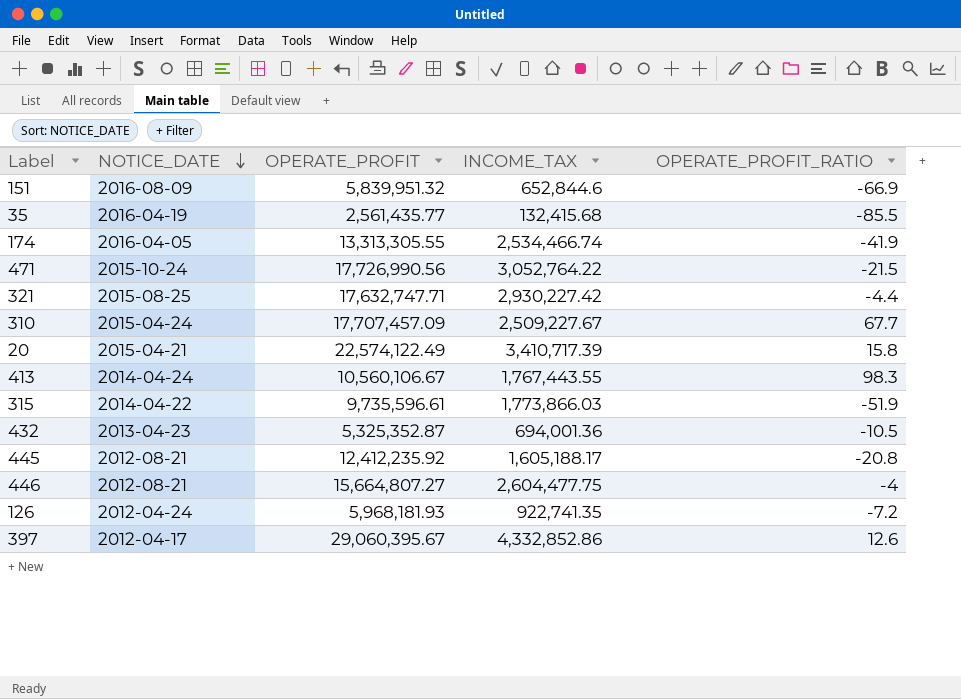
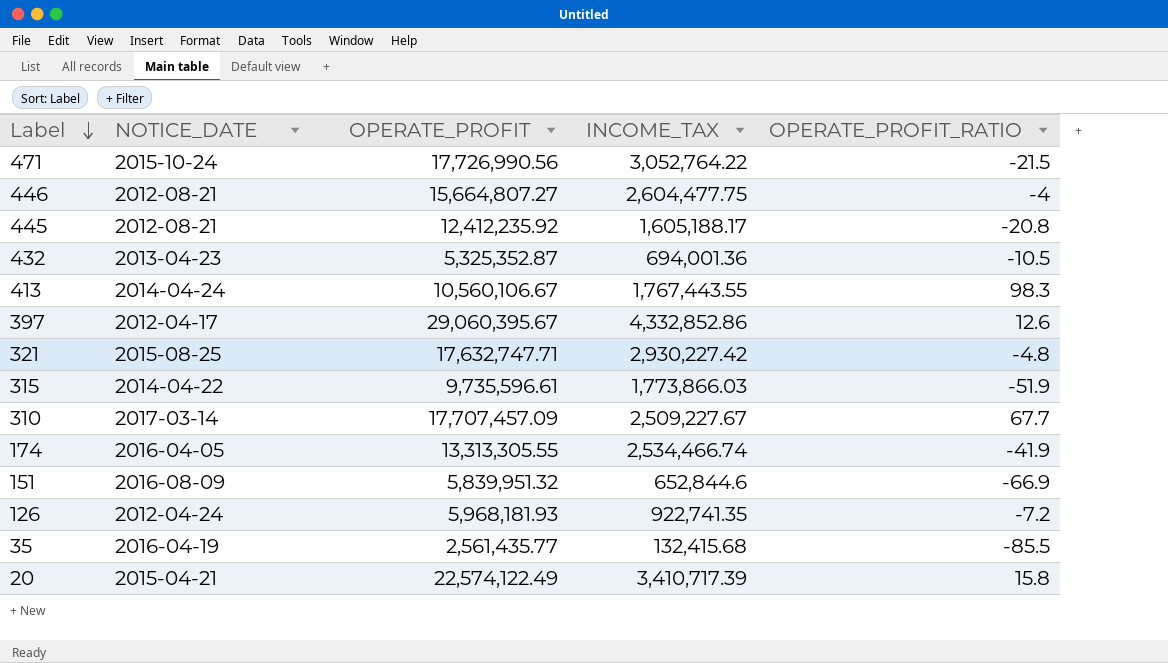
row order: NOTICE_DATE descending -> Label descending
321 | OPERATE_PROFIT_RATIO: -4.4 -> -4.8
310 | NOTICE_DATE: 2015-04-24 -> 2017-03-14

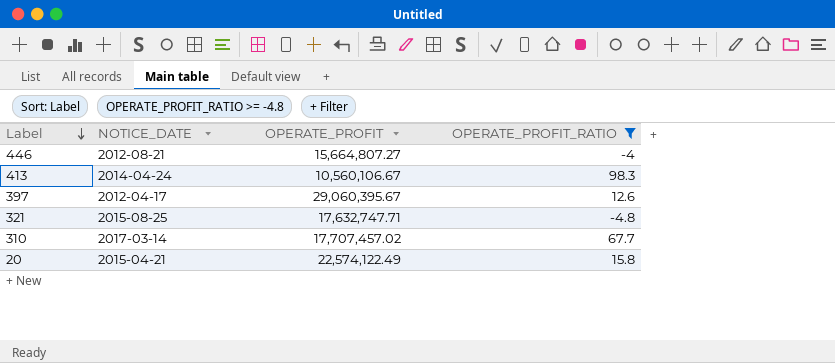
filter: none -> OPERATE_PROFIT_RATIO >= -4.8
column INCOME_TAX | position: 4 -> none
310 | OPERATE_PROFIT: 17,707,457.09 -> 17,707,457.02

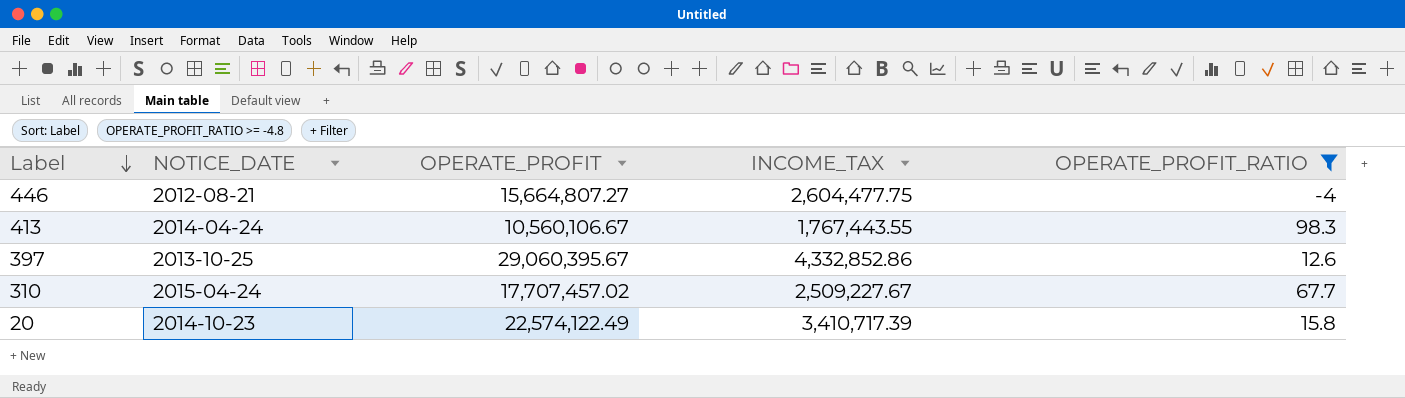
column INCOME_TAX | position: none -> 4
row 321: 2015-08-25 | 17,632,747.71 | -4.8 -> none
397 | NOTICE_DATE: 2012-04-17 -> 2013-10-25
310 | NOTICE_DATE: 2017-03-14 -> 2015-04-24
20 | NOTICE_DATE: 2015-04-21 -> 2014-10-23

